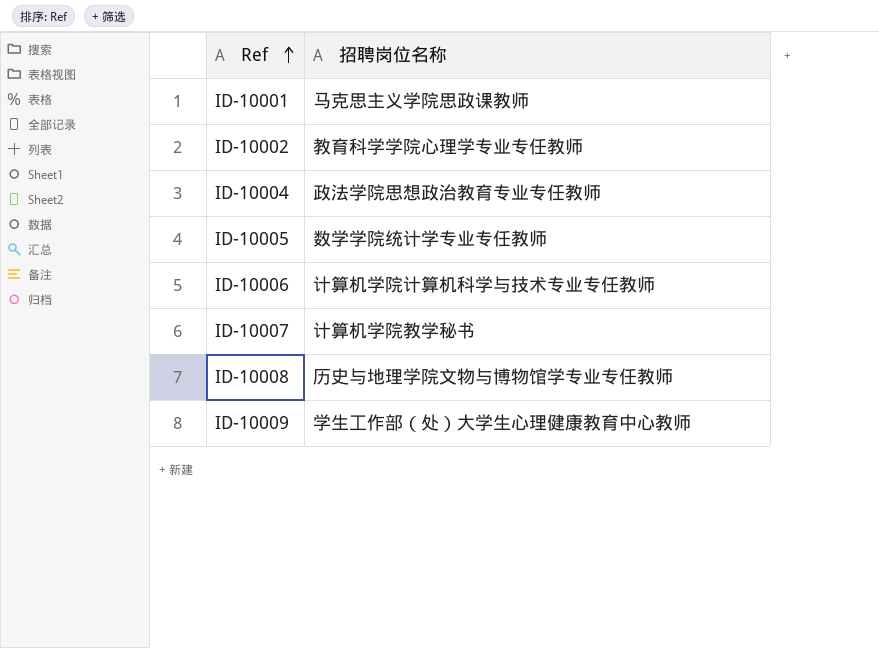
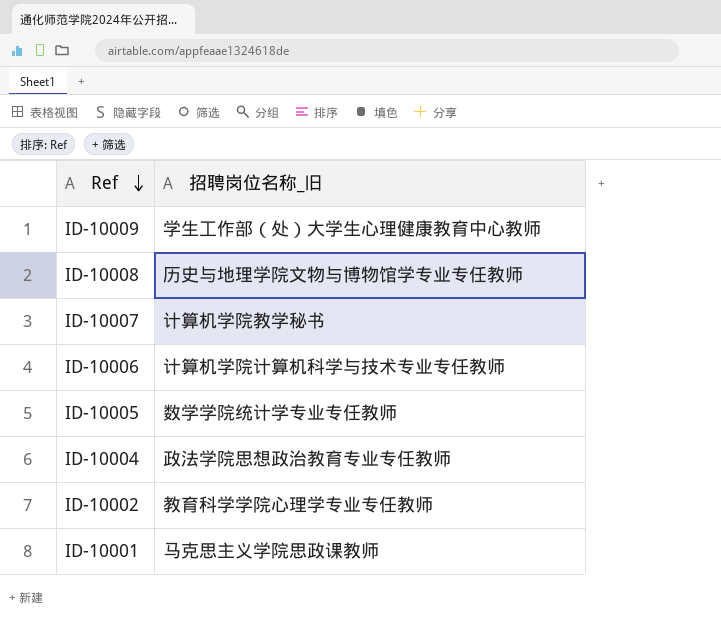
row order: Ref ascending -> Ref descending
column name: 招聘岗位名称 -> 招聘岗位名称_旧

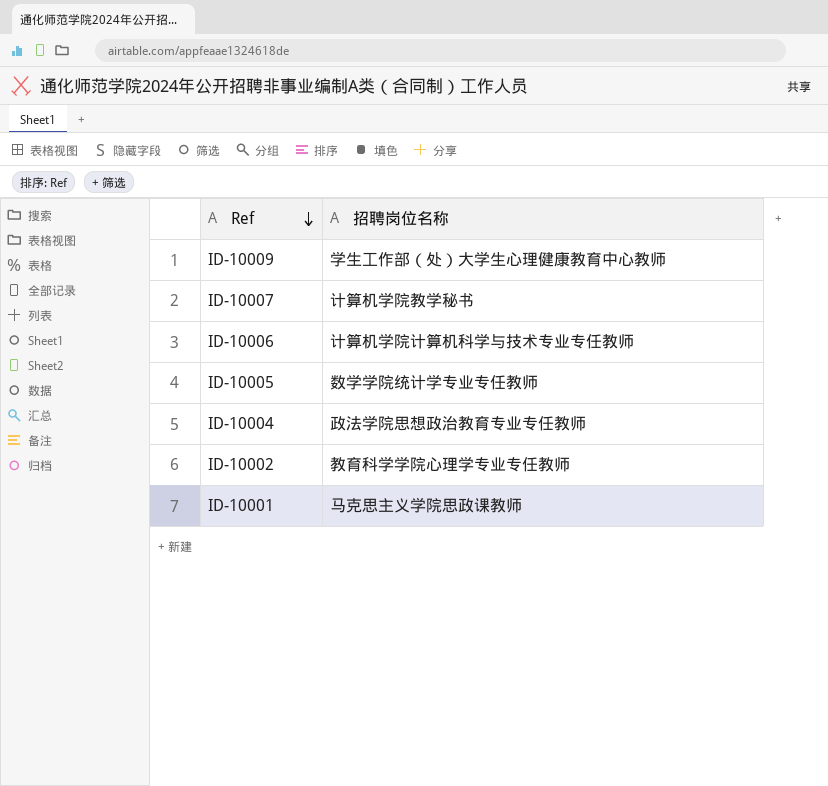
column name: 招聘岗位名称_旧 -> 招聘岗位名称
row ID-10008: 历史与地理学院文物与博物馆学专业专任教师 -> none

